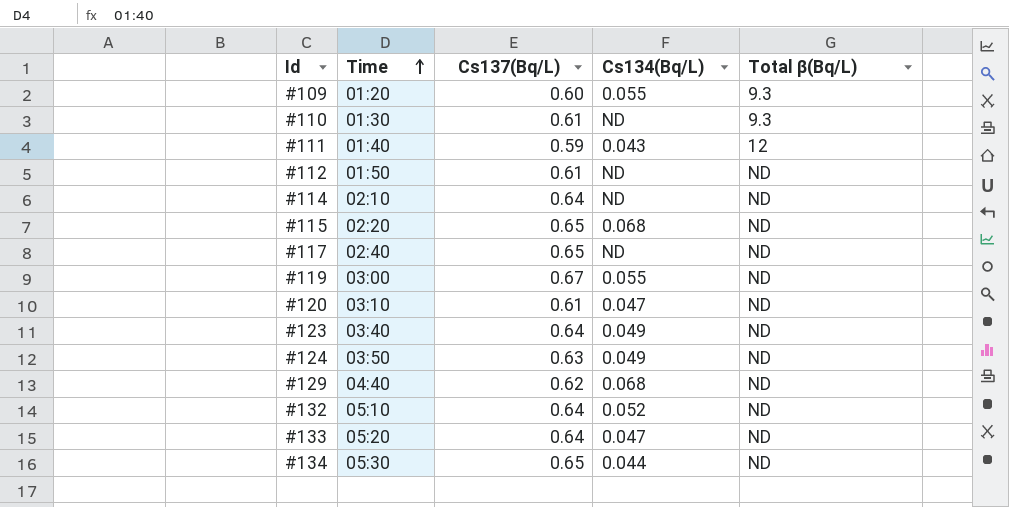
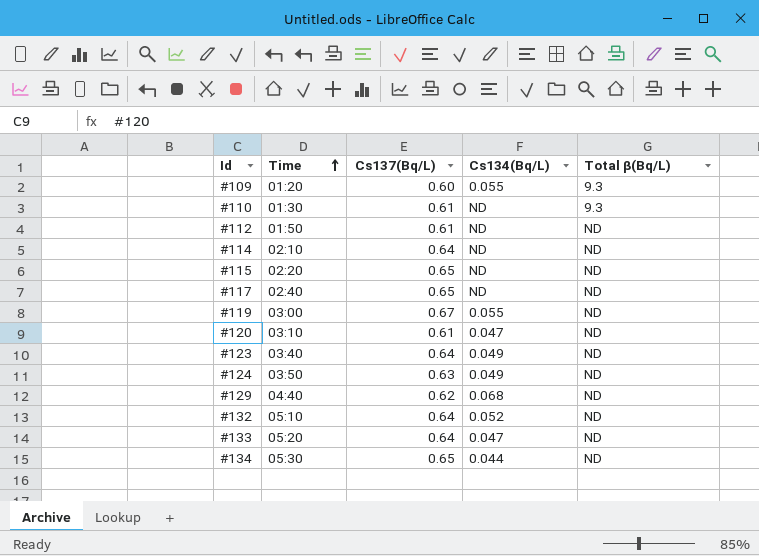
row #111: 01:40 | 0.59 | 0.043 | 12 -> none
#115 | Cs134(Bq/L): 0.068 -> ND

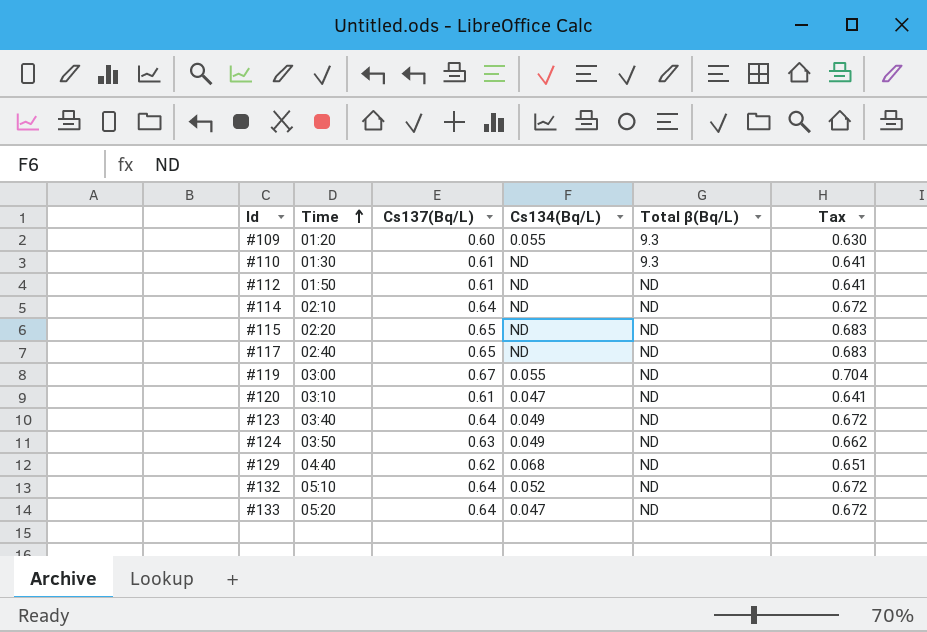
column Tax | formula: none -> [Cs137(Bq/L)] * 1.05
row #134: 05:30 | 0.65 | 0.044 | ND -> none

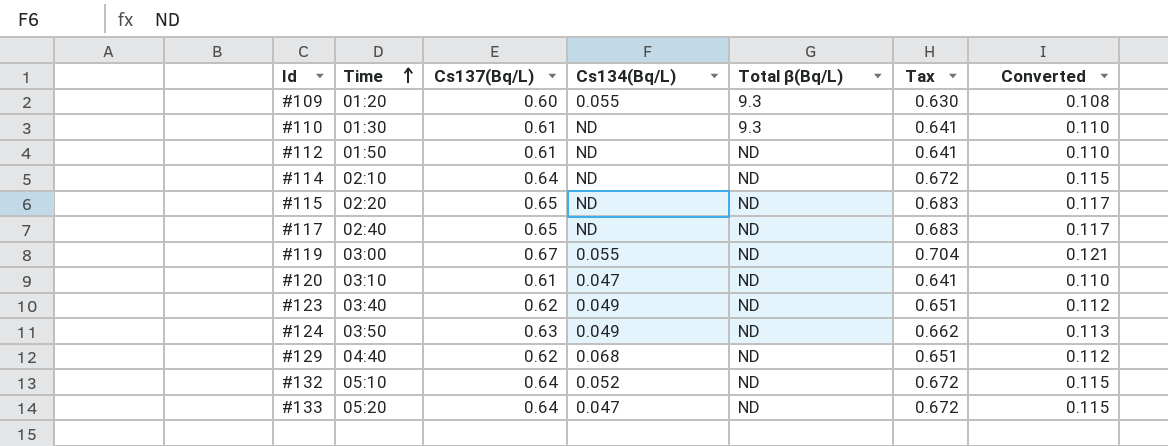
column Converted | formula: none -> [Cs137(Bq/L)] * 0.18
#123 | Cs137(Bq/L): 0.64 -> 0.62
#123 | Tax: 0.672 -> 0.651

